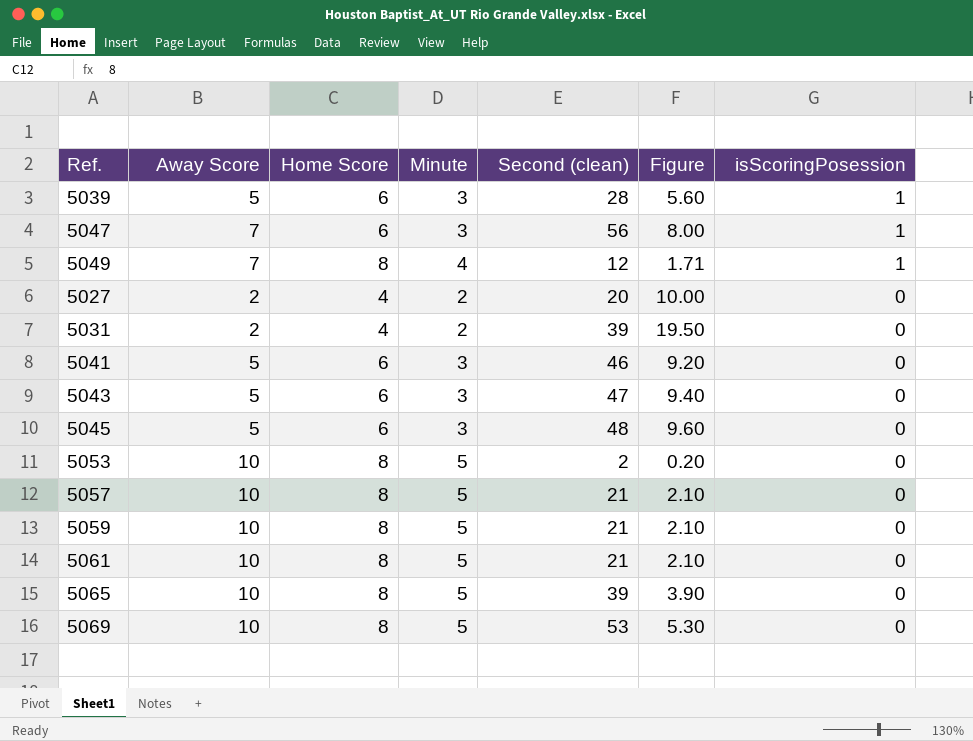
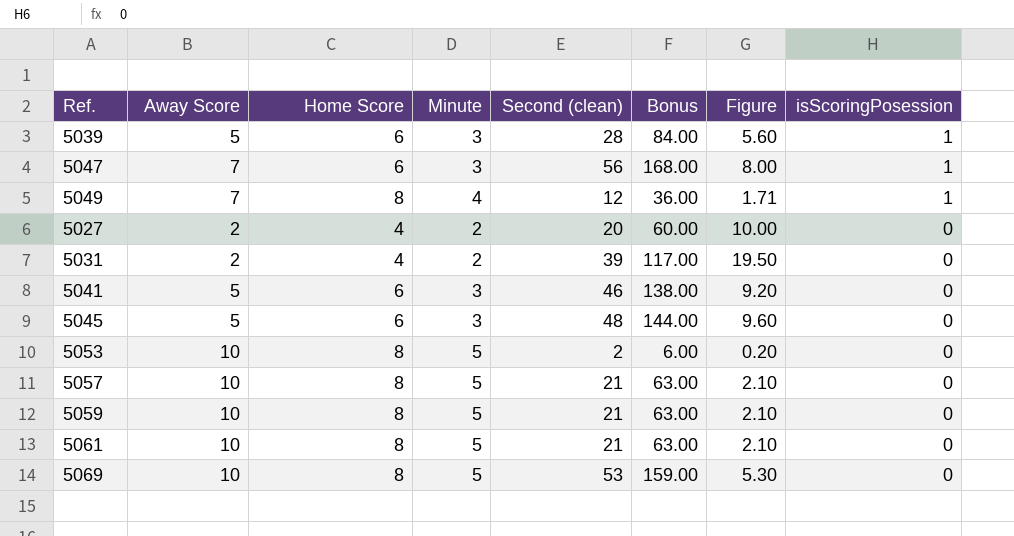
column Bonus | formula: none -> [Second (clean)] * 3
row 5043: 5 | 6 | 3 | 47 | 9.40 | 0 -> none
row 5065: 10 | 8 | 5 | 39 | 3.90 | 0 -> none

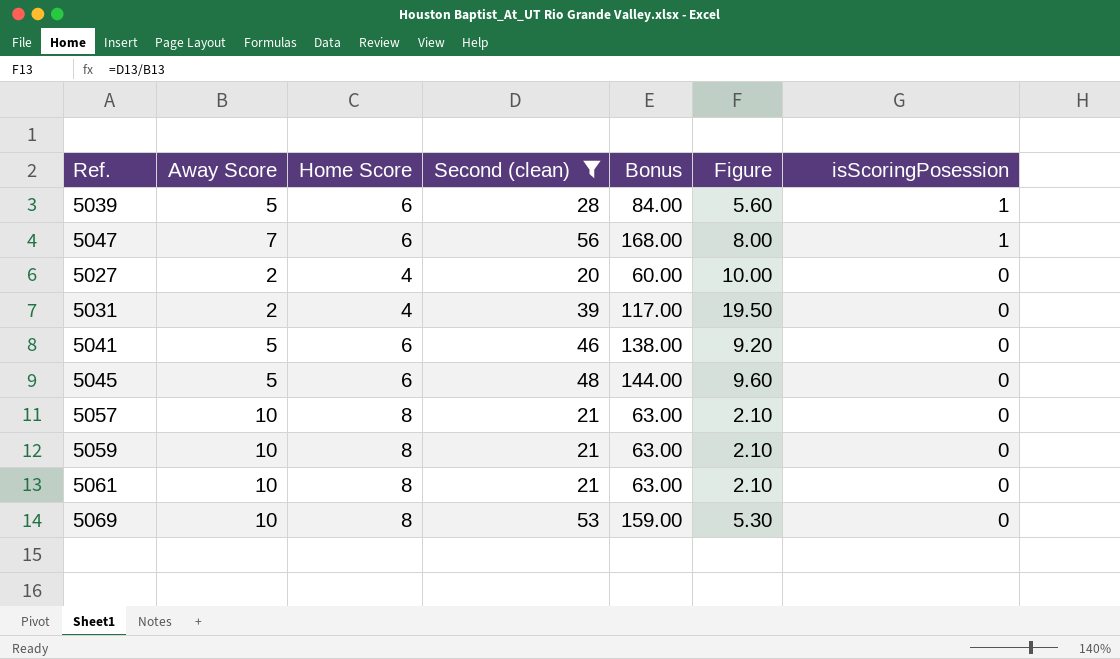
filter: none -> Second (clean) >= 20
column Minute | position: 4 -> none

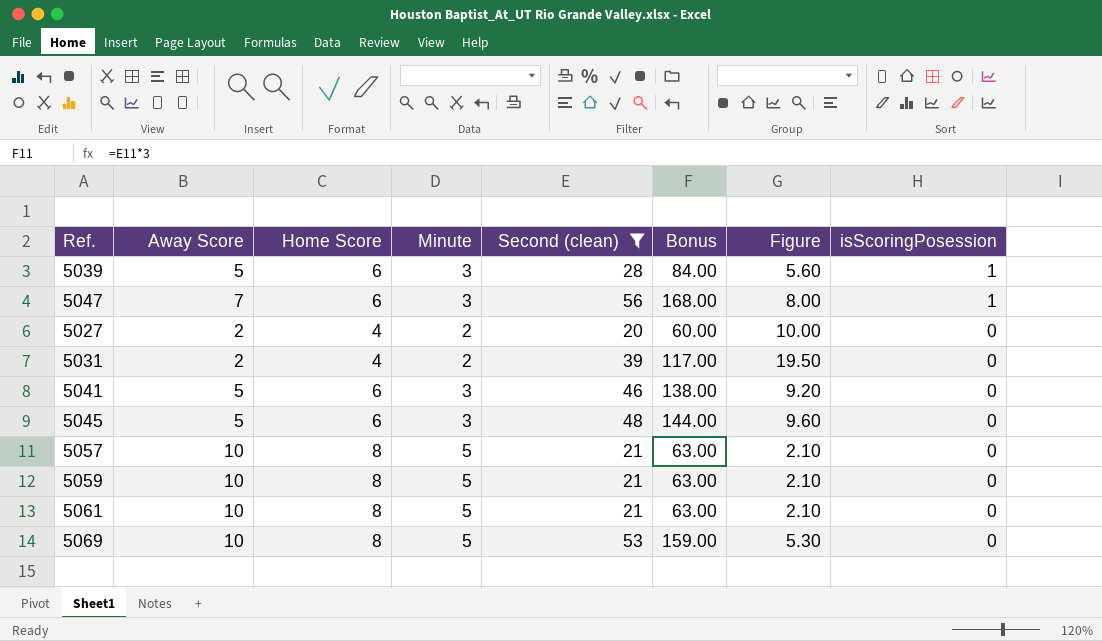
column Minute | position: none -> 4

